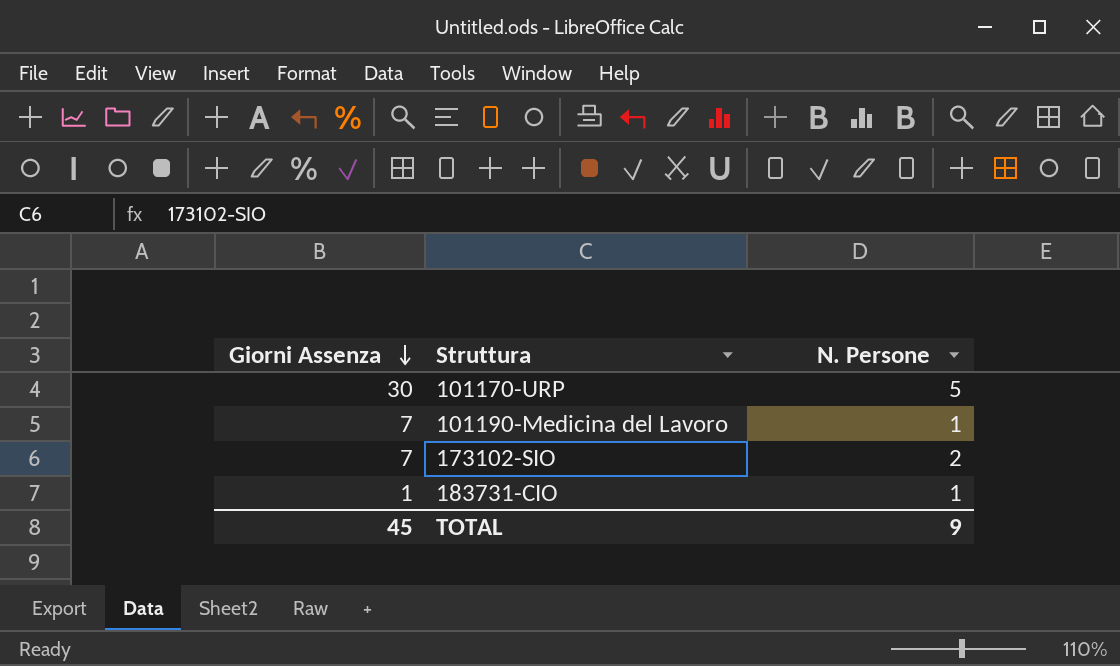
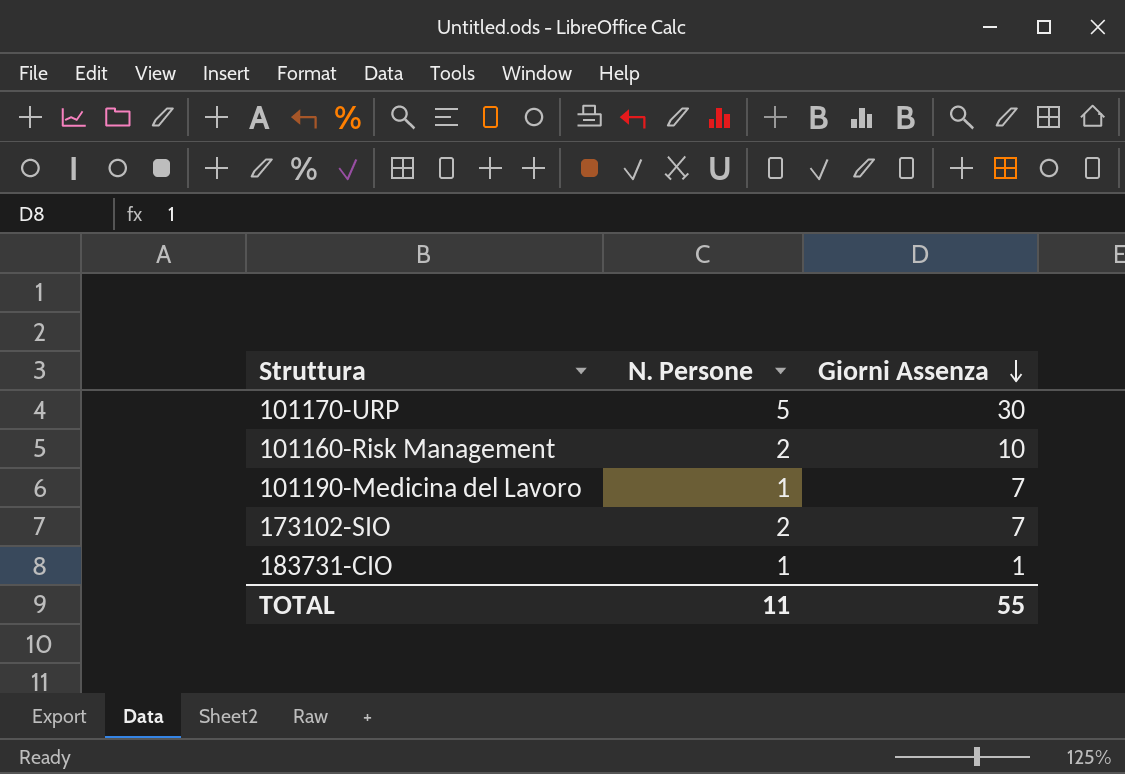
column Giorni Assenza | position: 1 -> 3
row 101160-Risk Management: none -> 2 | 10
TOTAL | N. Persone: 9 -> 11
TOTAL | Giorni Assenza: 45 -> 55

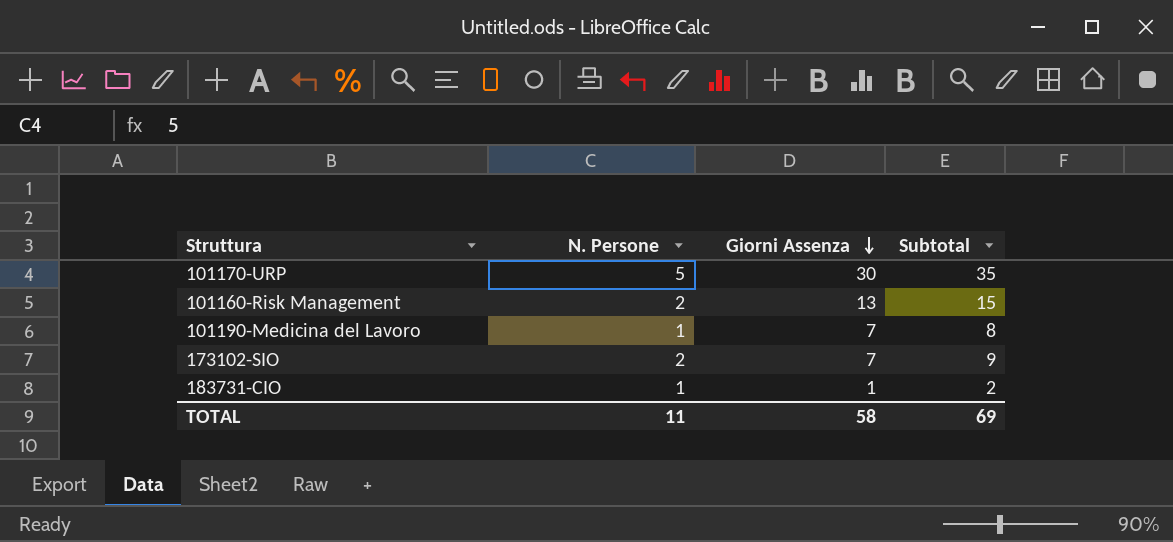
column Subtotal | formula: none -> [N. Persone] + [Giorni Assenza]
101160-Risk Management | Giorni Assenza: 10 -> 13
TOTAL | Giorni Assenza: 55 -> 58

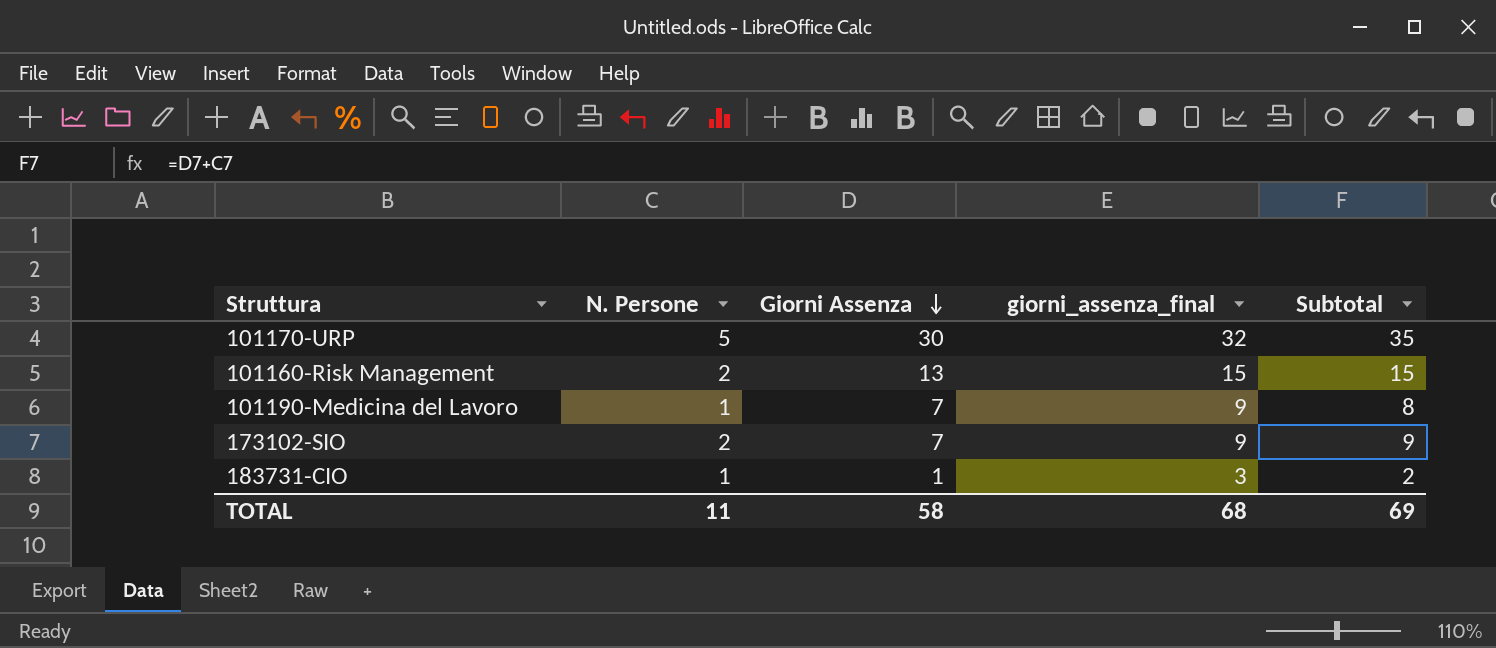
column giorni_assenza_final | formula: none -> [Giorni Assenza] + 2

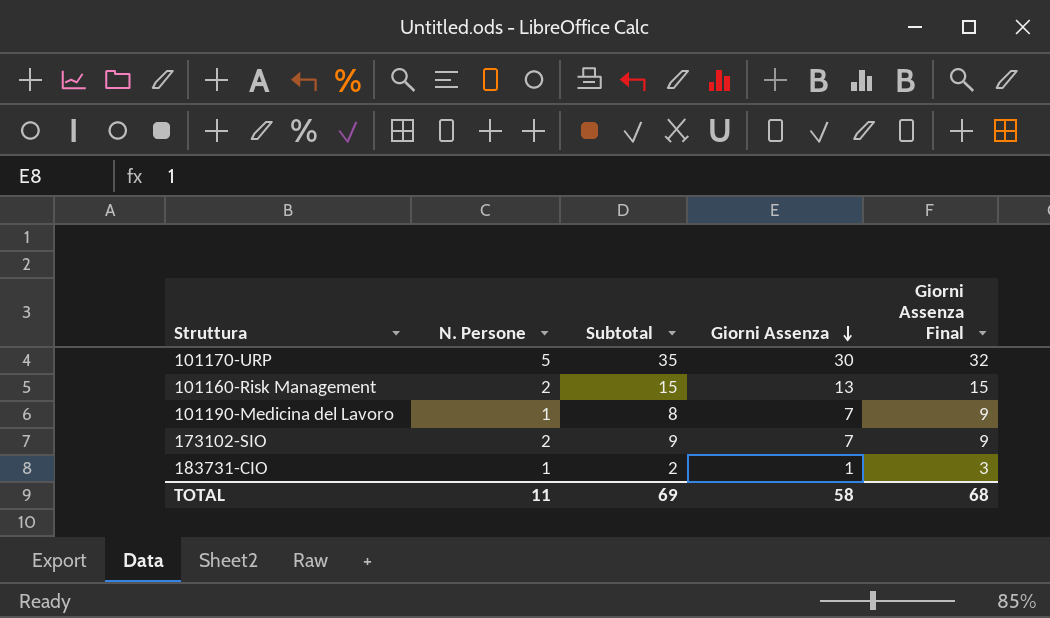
column Subtotal | position: 5 -> 3
column name: giorni_assenza_final -> Giorni Assenza Final

